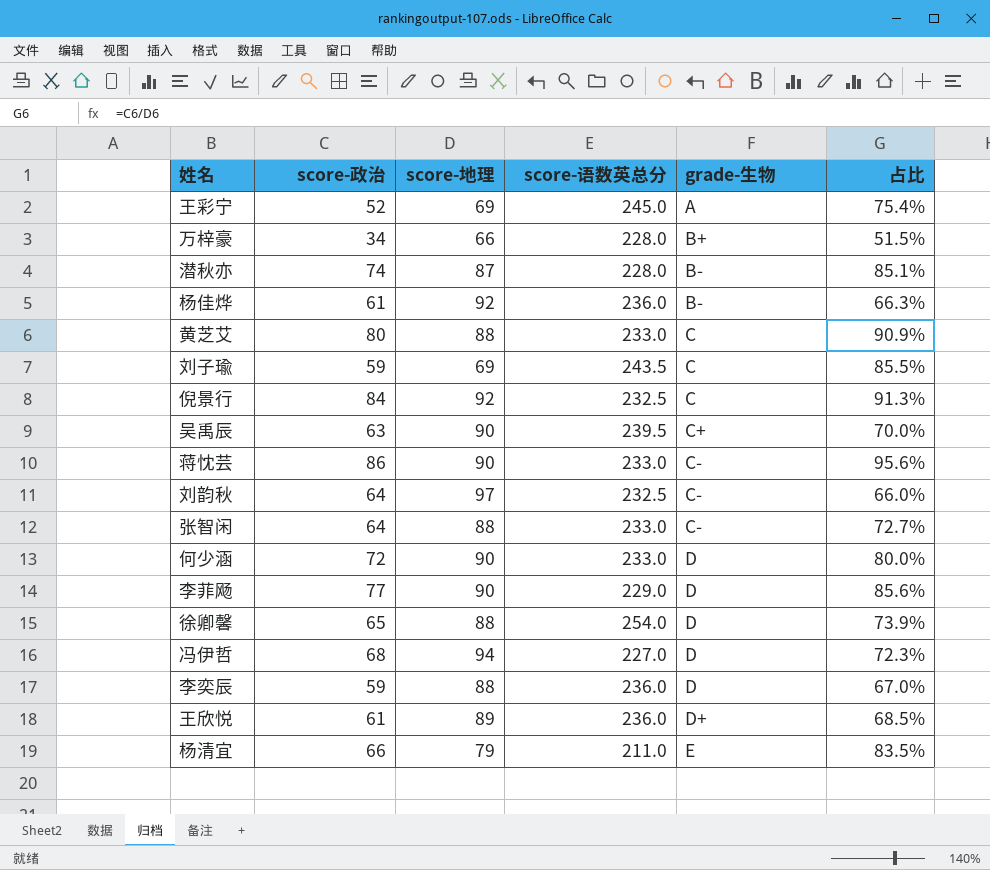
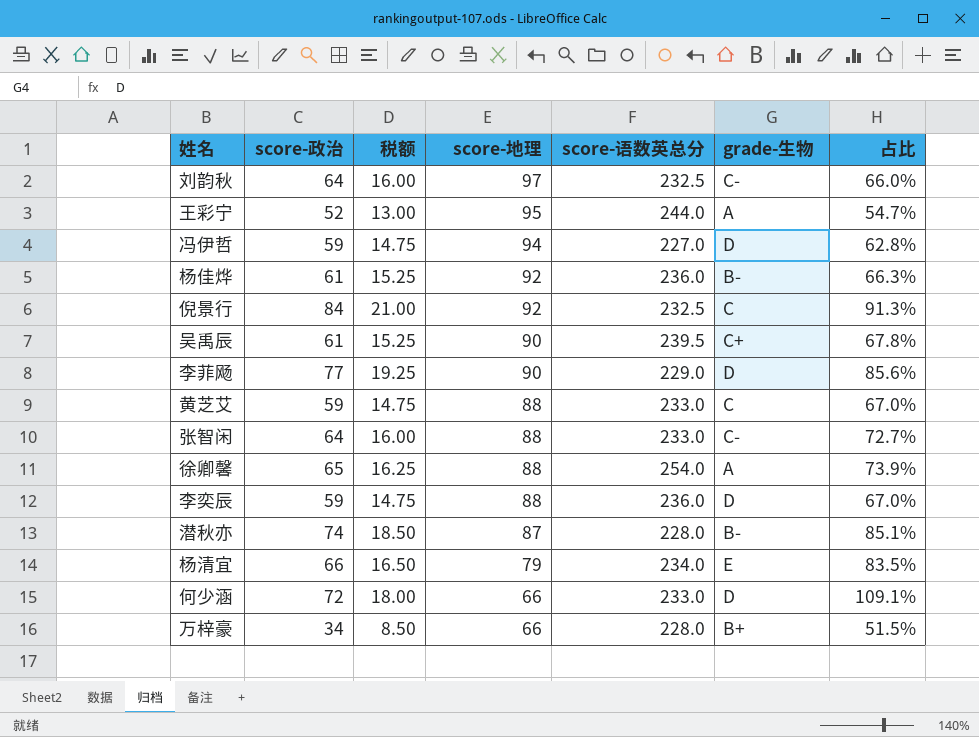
row order: grade-生物 ascending -> score-地理 descending
column 税额 | formula: none -> [score-政治] * 0.25
row 刘子瑜: 59 | 69 | 243.5 | C | 85.5% -> none
row 蒋忱芸: 86 | 90 | 233.0 | C- | 95.6% -> none
row 王欣悦: 61 | 89 | 236.0 | D+ | 68.5% -> none
王彩宁 | score-地理: 69 -> 95
王彩宁 | score-语数英总分: 245.0 -> 244.0
王彩宁 | 占比: 75.4% -> 54.7%
冯伊哲 | score-政治: 68 -> 59
冯伊哲 | 占比: 72.3% -> 62.8%
吴禹辰 | score-政治: 63 -> 61
吴禹辰 | 占比: 70.0% -> 67.8%
黄芝艾 | score-政治: 80 -> 59
黄芝艾 | 占比: 90.9% -> 67.0%
徐卿馨 | grade-生物: D -> A
杨清宜 | score-语数英总分: 211.0 -> 234.0
何少涵 | score-地理: 90 -> 66
何少涵 | 占比: 80.0% -> 109.1%

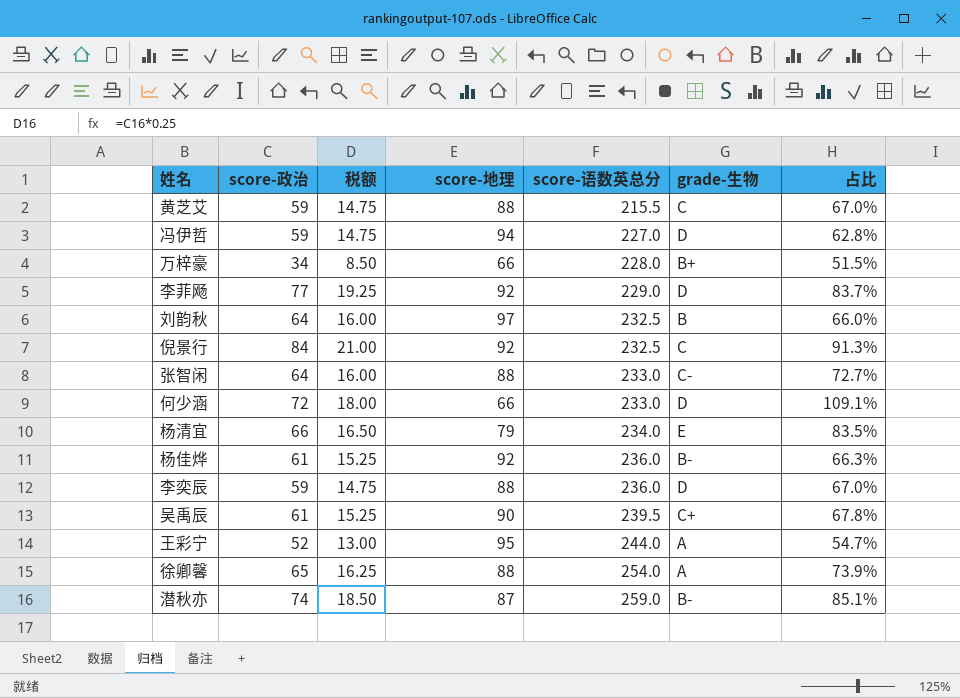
row order: score-地理 descending -> score-语数英总分 ascending
黄芝艾 | score-语数英总分: 233.0 -> 215.5
李菲飏 | score-地理: 90 -> 92
李菲飏 | 占比: 85.6% -> 83.7%
刘韵秋 | grade-生物: C- -> B
潜秋亦 | score-语数英总分: 228.0 -> 259.0

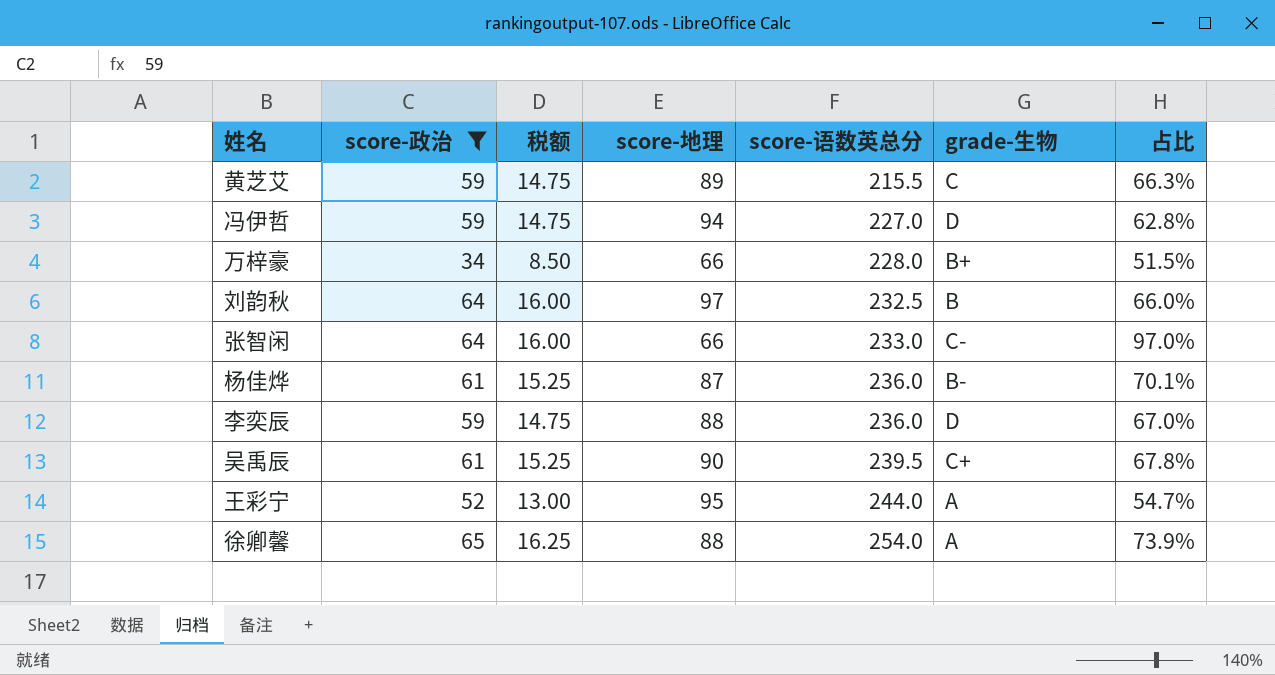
filter: none -> score-政治 <= 65
黄芝艾 | score-地理: 88 -> 89
黄芝艾 | 占比: 67.0% -> 66.3%
张智闲 | score-地理: 88 -> 66
张智闲 | 占比: 72.7% -> 97.0%
杨佳烨 | score-地理: 92 -> 87
杨佳烨 | 占比: 66.3% -> 70.1%

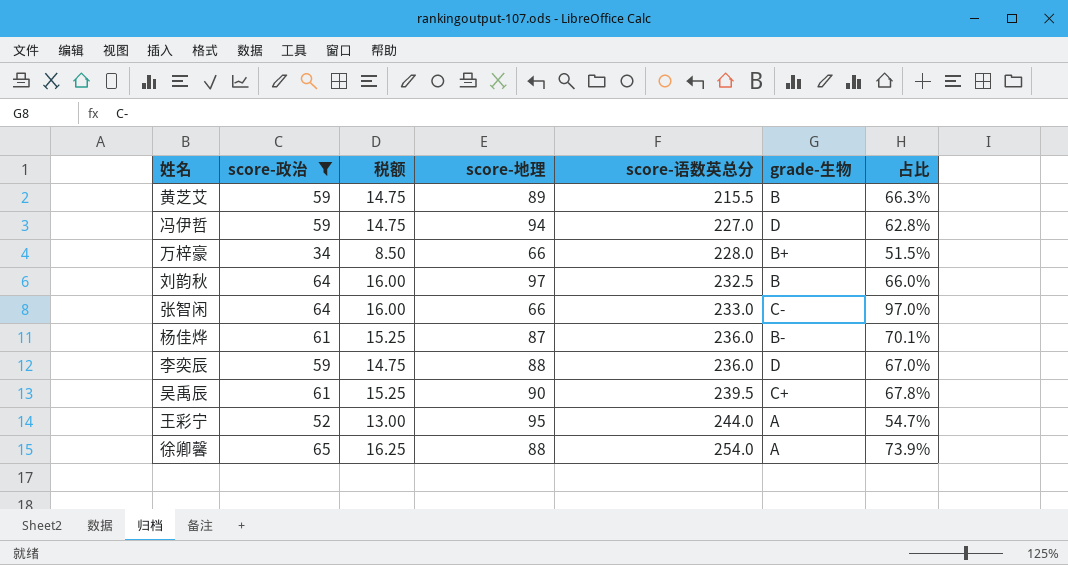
黄芝艾 | grade-生物: C -> B

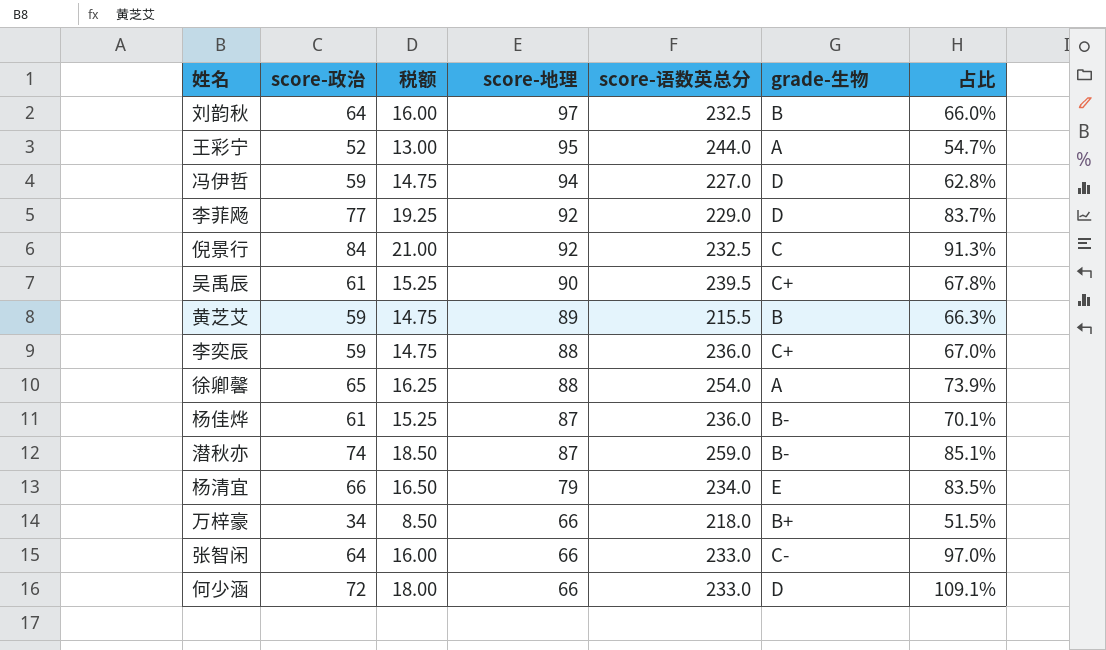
filter: score-政治 <= 65 -> none
row order: score-语数英总分 ascending -> score-地理 descending
李奕辰 | grade-生物: D -> C+
万梓豪 | score-语数英总分: 228.0 -> 218.0

